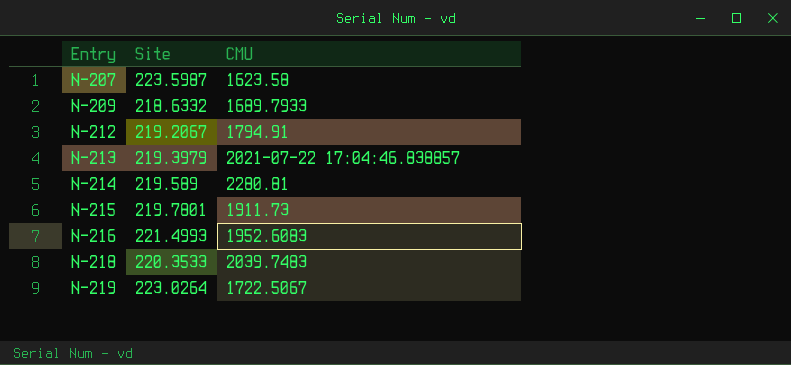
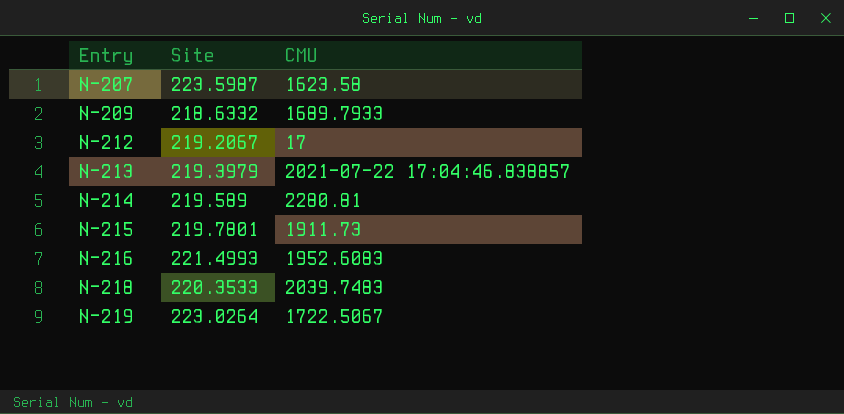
N-212 | CMU: 1794.91 -> 17

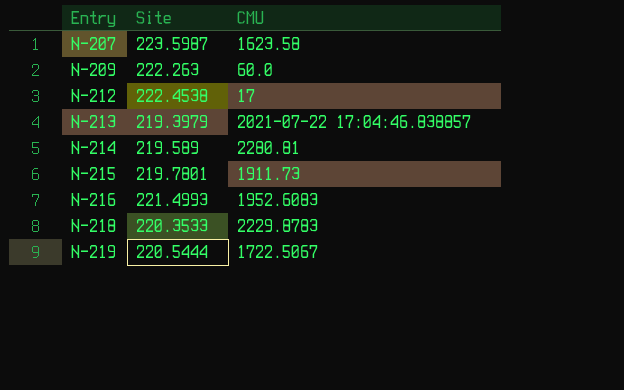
N-209 | Site: 218.6332 -> 222.263
N-209 | CMU: 1689.7933 -> 60.0
N-212 | Site: 219.2067 -> 222.4538
N-218 | CMU: 2039.7483 -> 2229.8783
N-219 | Site: 223.0264 -> 220.5444

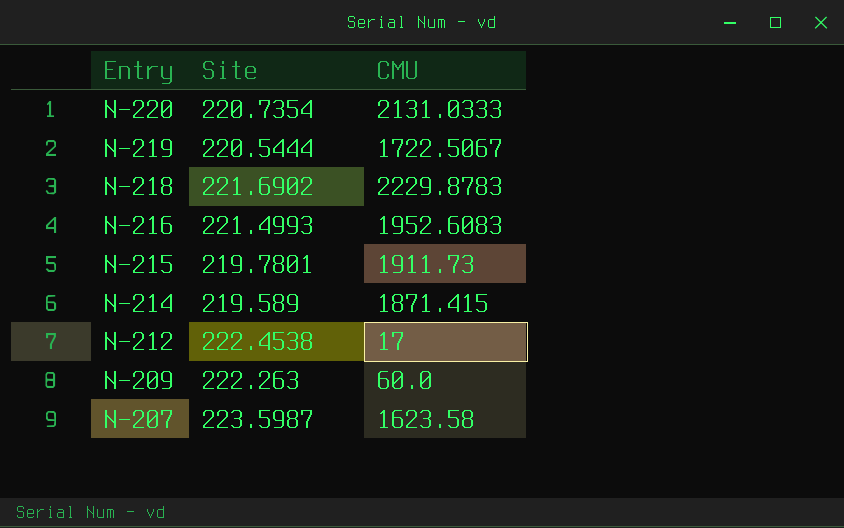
row order: Entry ascending -> Entry descending
row N-213: 219.3979 | 2021-07-22 17:04:46.838857 -> none
row N-220: none -> 220.7354 | 2131.0333
N-218 | Site: 220.3533 -> 221.6902
N-214 | CMU: 2280.81 -> 1871.415

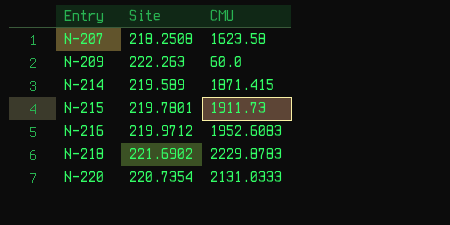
row order: Entry descending -> Entry ascending
row N-219: 220.5444 | 1722.5067 -> none
row N-212: 222.4538 | 17 -> none
N-207 | Site: 223.5987 -> 218.2508
N-216 | Site: 221.4993 -> 219.9712

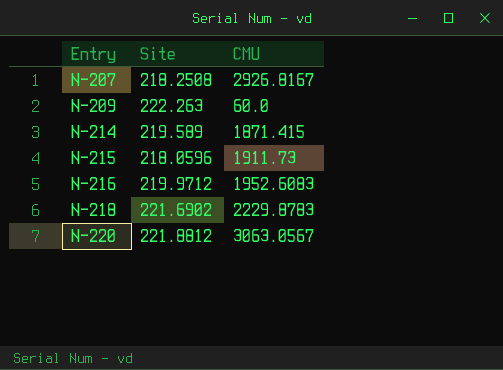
N-207 | CMU: 1623.58 -> 2926.8167
N-215 | Site: 219.7801 -> 218.0596
N-220 | Site: 220.7354 -> 221.8812
N-220 | CMU: 2131.0333 -> 3063.0567

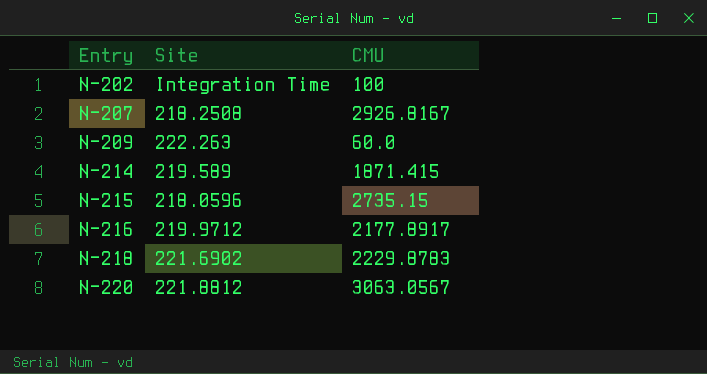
row N-202: none -> Integration Time | 100
N-215 | CMU: 1911.73 -> 2735.15
N-216 | CMU: 1952.6083 -> 2177.8917

